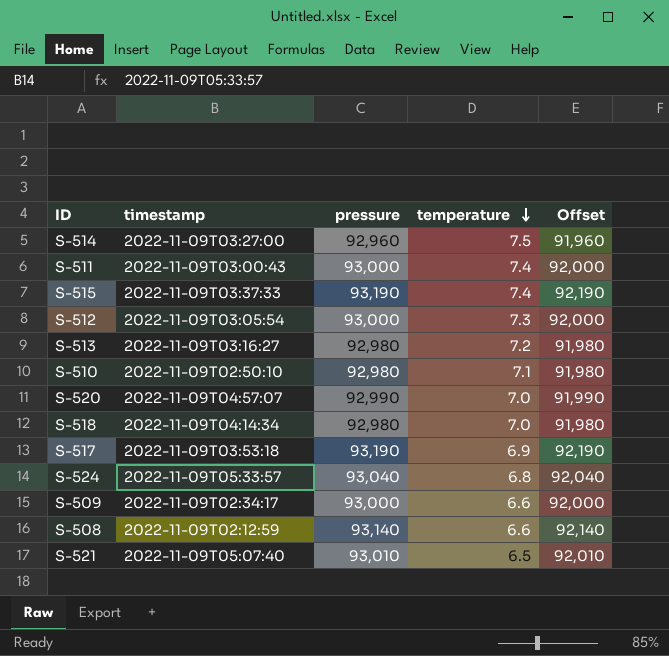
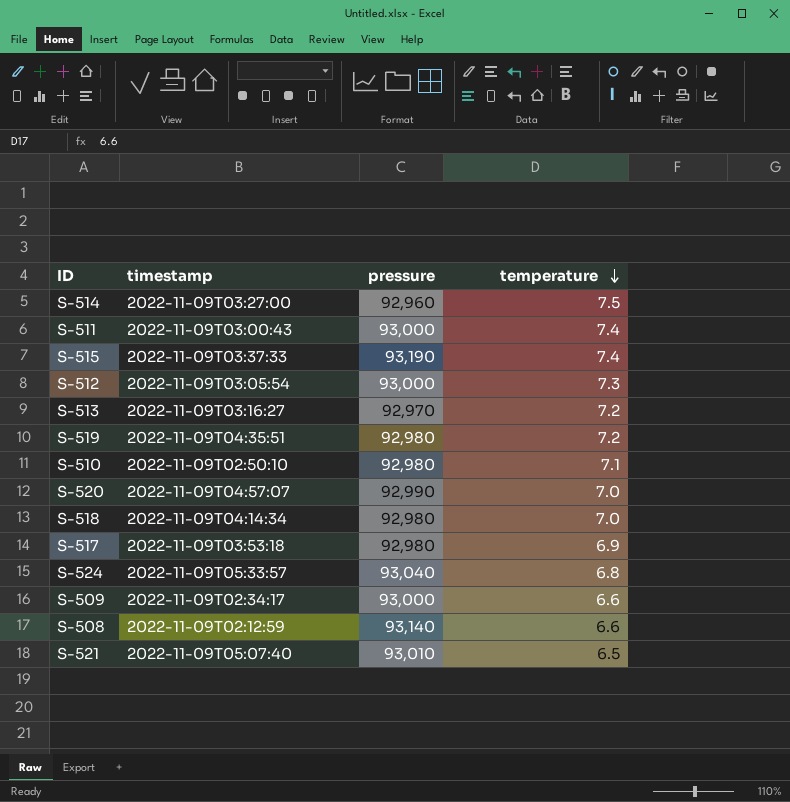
column Offset | formula: [pressure] - 1000 -> none
S-513 | pressure: 92,980 -> 92,970
row S-519: none -> 2022-11-09T04:35:51 | 92,980 | 7.2
S-517 | pressure: 93,190 -> 92,980

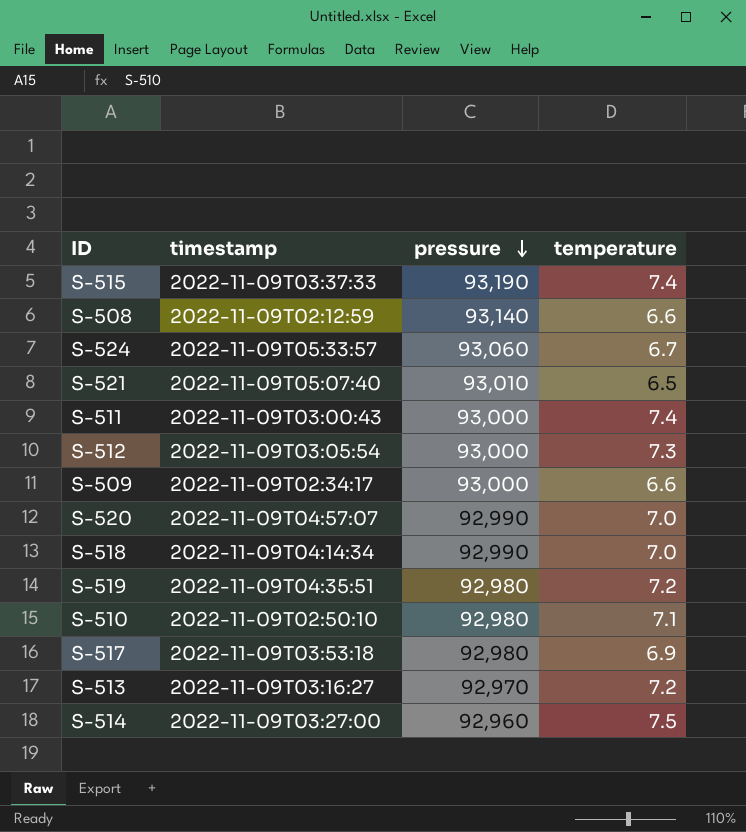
row order: temperature descending -> pressure descending
S-524 | pressure: 93,040 -> 93,060
S-524 | temperature: 6.8 -> 6.7
S-518 | pressure: 92,980 -> 92,990

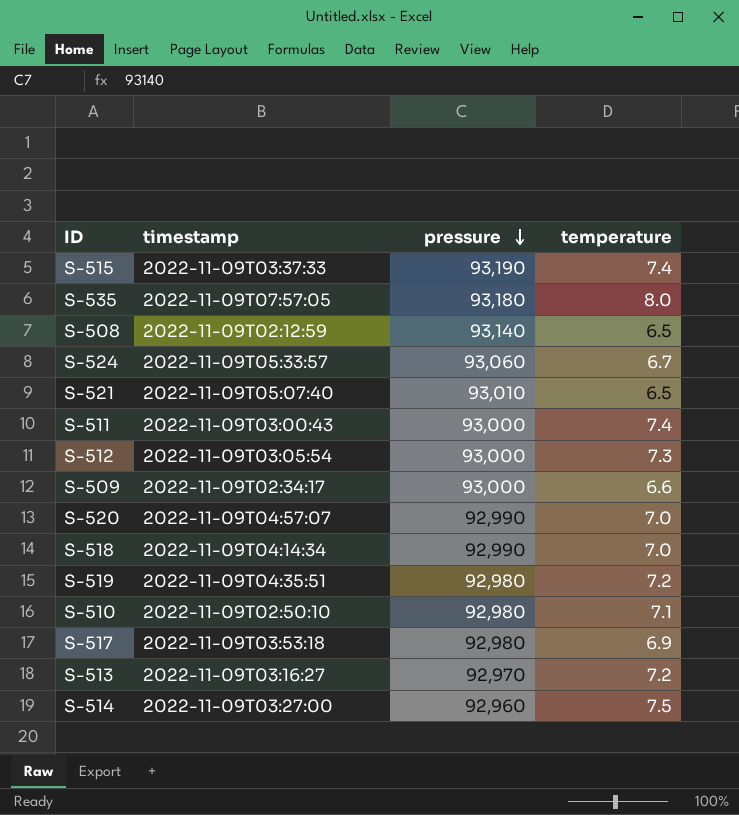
row S-535: none -> 2022-11-09T07:57:05 | 93,180 | 8.0
S-508 | temperature: 6.6 -> 6.5

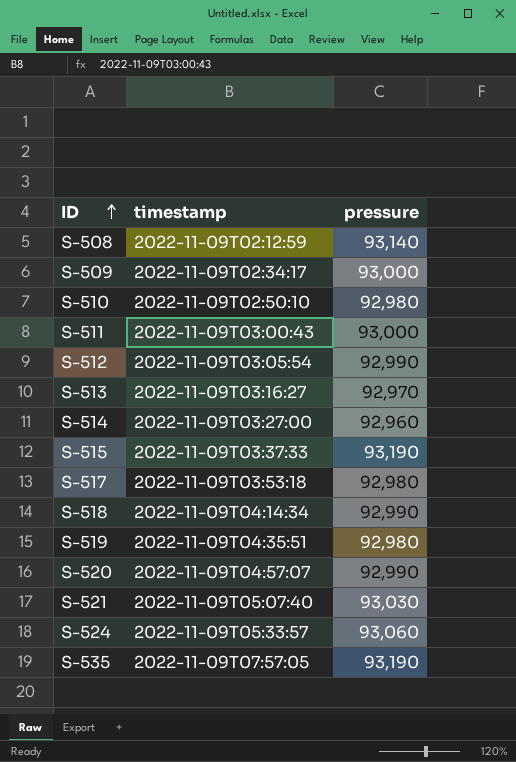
row order: pressure descending -> ID ascending
column temperature | position: 4 -> none
S-512 | pressure: 93,000 -> 92,990
S-521 | pressure: 93,010 -> 93,030
S-535 | pressure: 93,180 -> 93,190

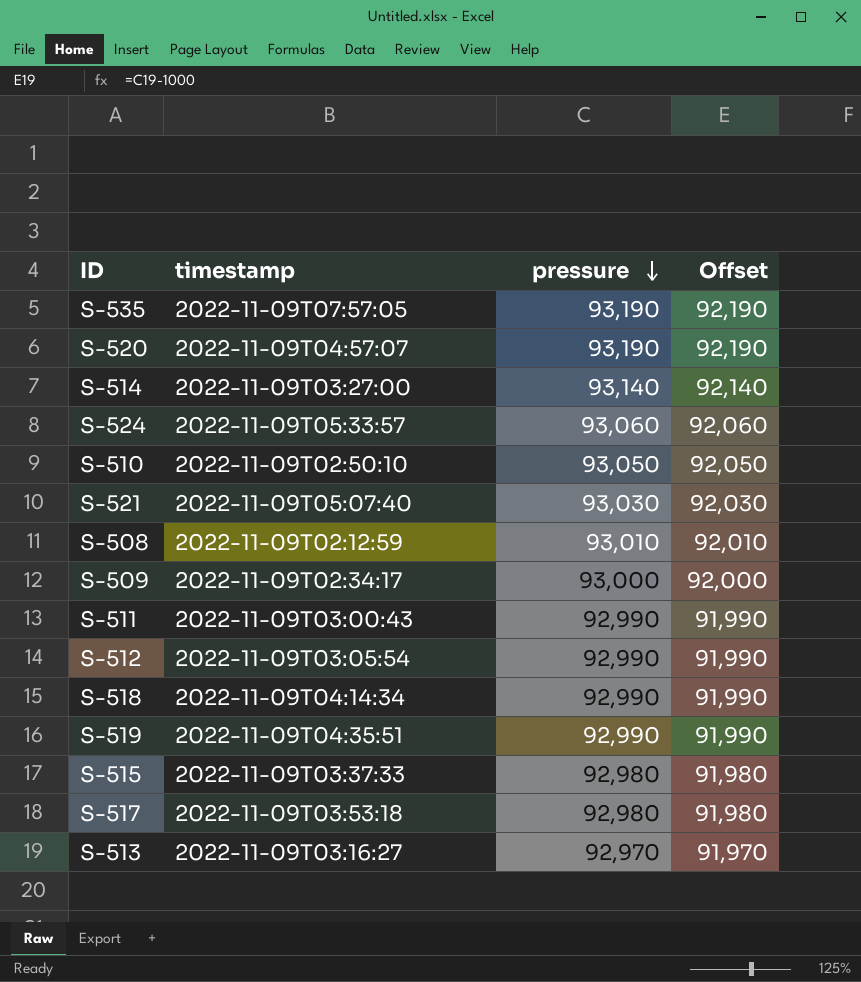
row order: ID ascending -> pressure descending
column Offset | formula: none -> [pressure] - 1000
S-520 | pressure: 92,990 -> 93,190
S-514 | pressure: 92,960 -> 93,140
S-510 | pressure: 92,980 -> 93,050
S-508 | pressure: 93,140 -> 93,010
S-511 | pressure: 93,000 -> 92,990
S-519 | pressure: 92,980 -> 92,990
S-515 | pressure: 93,190 -> 92,980

